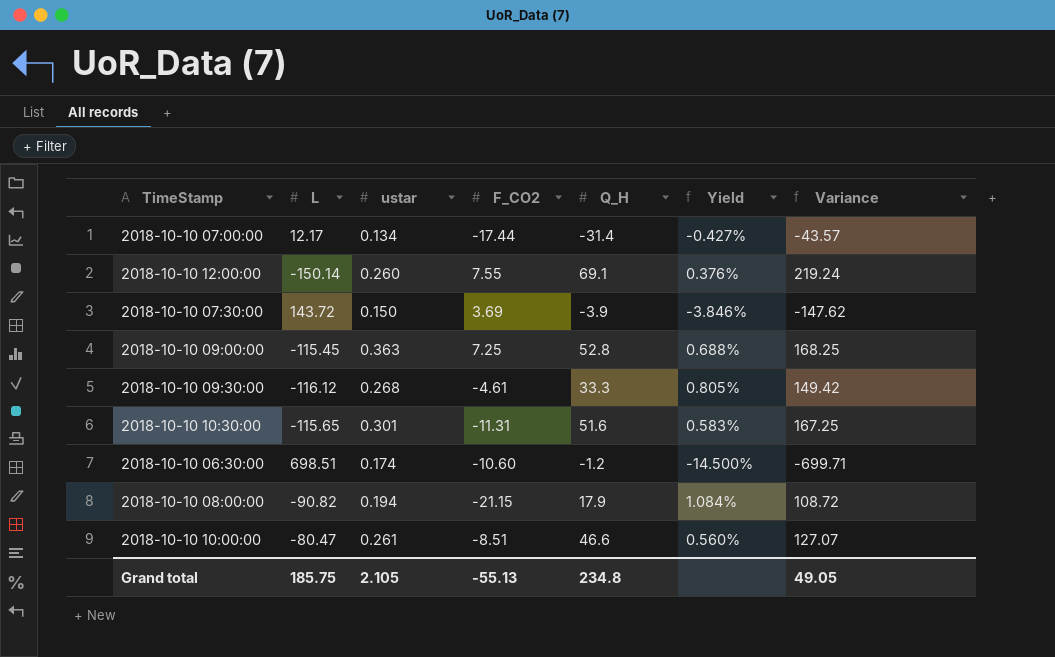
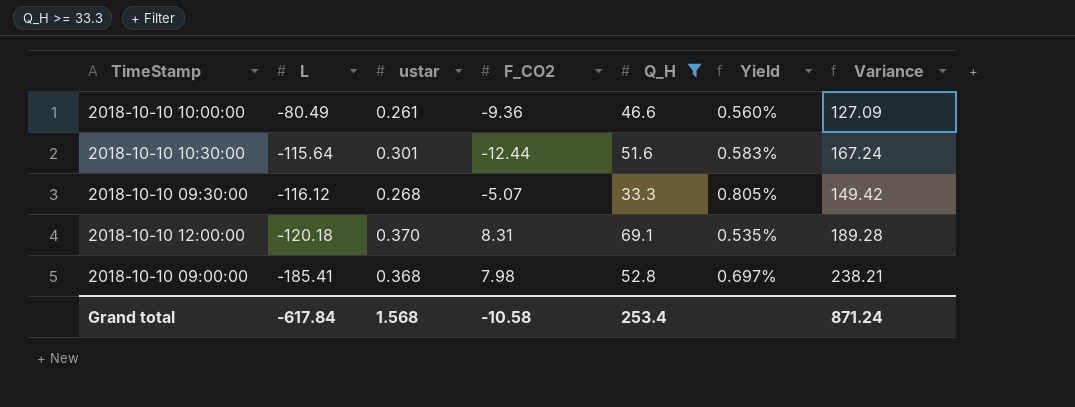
filter: none -> Q_H >= 33.3
row order: none -> L descending
2018-10-10 10:00:00 | L: -80.47 -> -80.49
2018-10-10 10:00:00 | F_CO2: -8.51 -> -9.36
2018-10-10 10:00:00 | Variance: 127.07 -> 127.09
2018-10-10 10:30:00 | L: -115.65 -> -115.64
2018-10-10 10:30:00 | F_CO2: -11.31 -> -12.44
2018-10-10 10:30:00 | Variance: 167.25 -> 167.24
2018-10-10 09:30:00 | F_CO2: -4.61 -> -5.07
2018-10-10 12:00:00 | L: -150.14 -> -120.18
2018-10-10 12:00:00 | ustar: 0.260 -> 0.370
2018-10-10 12:00:00 | F_CO2: 7.55 -> 8.31
2018-10-10 12:00:00 | Yield: 0.376% -> 0.535%
2018-10-10 12:00:00 | Variance: 219.24 -> 189.28
2018-10-10 09:00:00 | L: -115.45 -> -185.41
2018-10-10 09:00:00 | ustar: 0.363 -> 0.368
2018-10-10 09:00:00 | F_CO2: 7.25 -> 7.98
2018-10-10 09:00:00 | Yield: 0.688% -> 0.697%
2018-10-10 09:00:00 | Variance: 168.25 -> 238.21
Grand total | L: 185.75 -> -617.84
Grand total | ustar: 2.105 -> 1.568
Grand total | F_CO2: -55.13 -> -10.58
Grand total | Q_H: 234.8 -> 253.4
Grand total | Variance: 49.05 -> 871.24

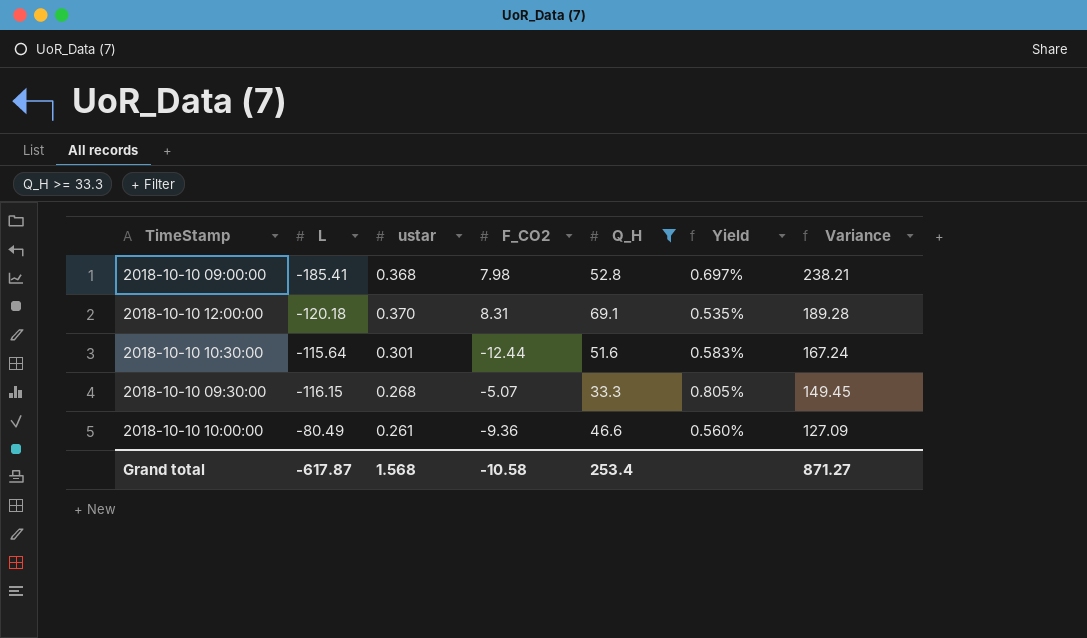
row order: L descending -> Variance descending
2018-10-10 09:30:00 | L: -116.12 -> -116.15
2018-10-10 09:30:00 | Variance: 149.42 -> 149.45
Grand total | L: -617.84 -> -617.87
Grand total | Variance: 871.24 -> 871.27

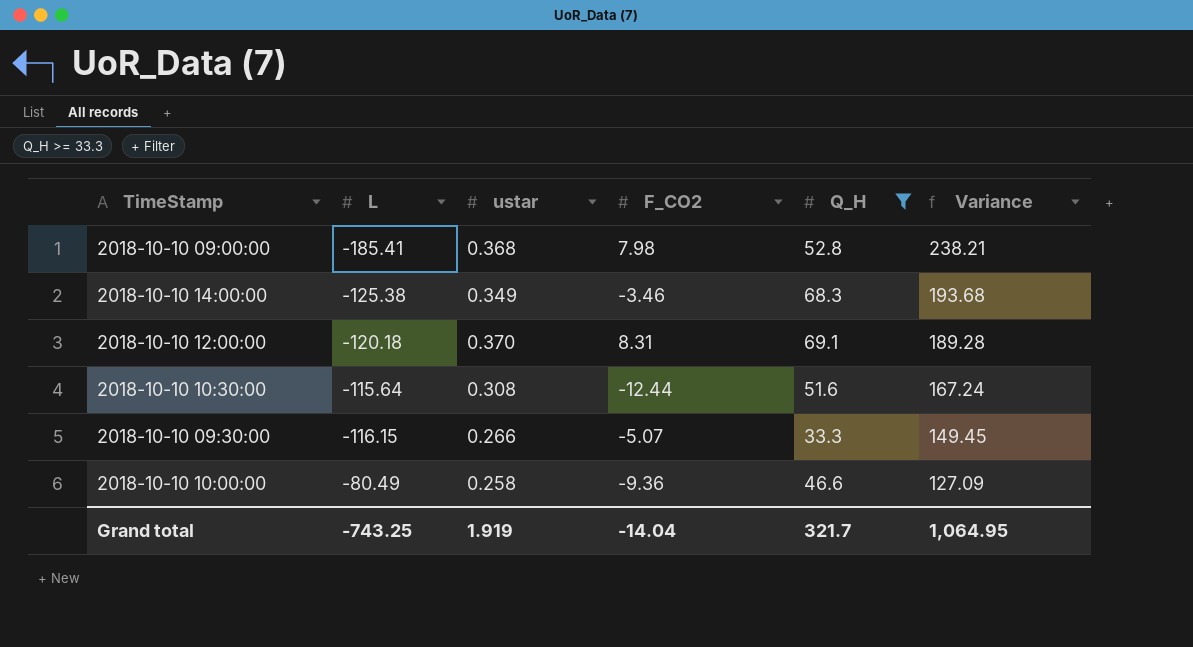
column Yield | formula: [ustar] / [Q_H] -> none
row 2018-10-10 14:00:00: none -> -125.38 | 0.349 | -3.46 | 68.3 | 193.68
2018-10-10 10:30:00 | ustar: 0.301 -> 0.308
2018-10-10 09:30:00 | ustar: 0.268 -> 0.266
2018-10-10 10:00:00 | ustar: 0.261 -> 0.258
Grand total | L: -617.87 -> -743.25
Grand total | ustar: 1.568 -> 1.919
Grand total | F_CO2: -10.58 -> -14.04
Grand total | Q_H: 253.4 -> 321.7
Grand total | Variance: 871.27 -> 1,064.95

